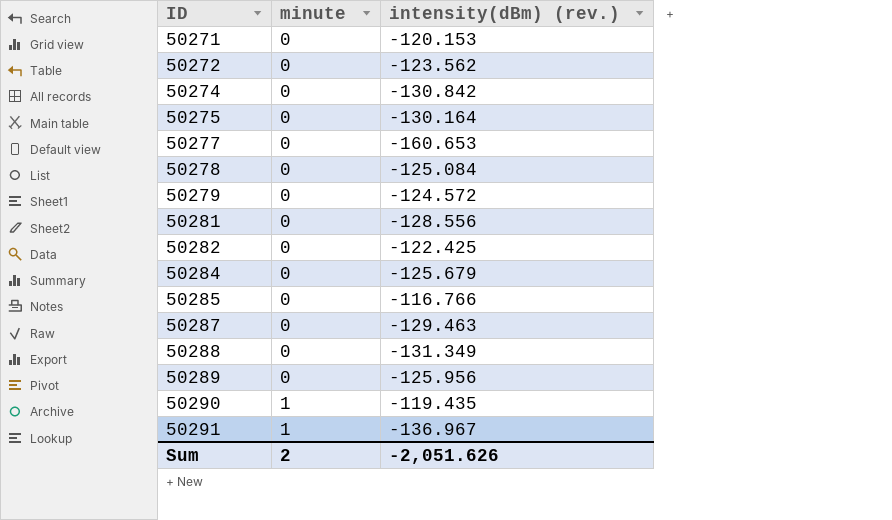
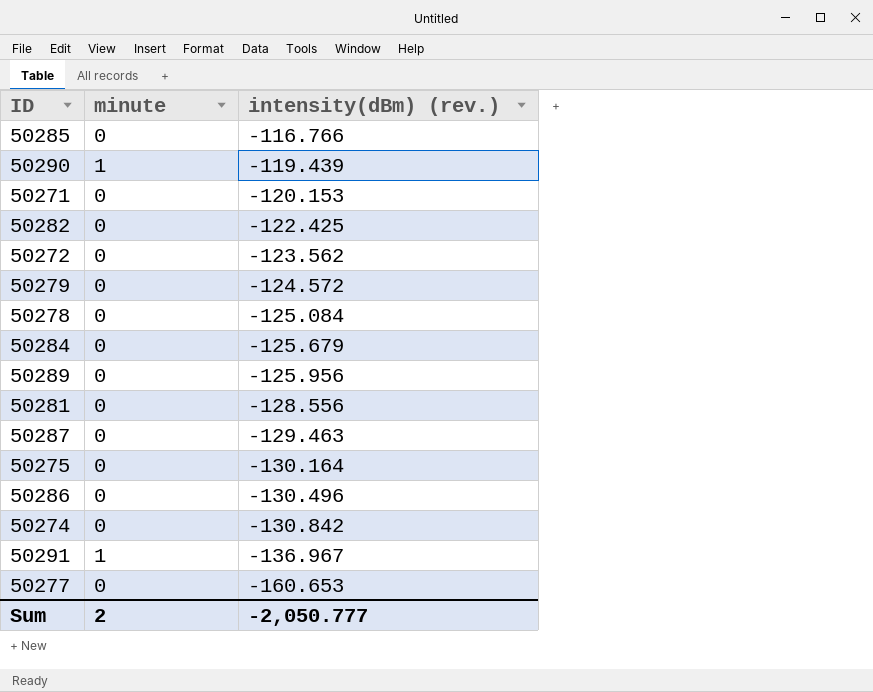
row order: ID ascending -> intensity(dBm) (rev.) descending
row 50288: 0 | -131.349 -> none
50290 | intensity(dBm) (rev.): -119.435 -> -119.439
row 50286: none -> 0 | -130.496
Sum | intensity(dBm) (rev.): -2,051.626 -> -2,050.777

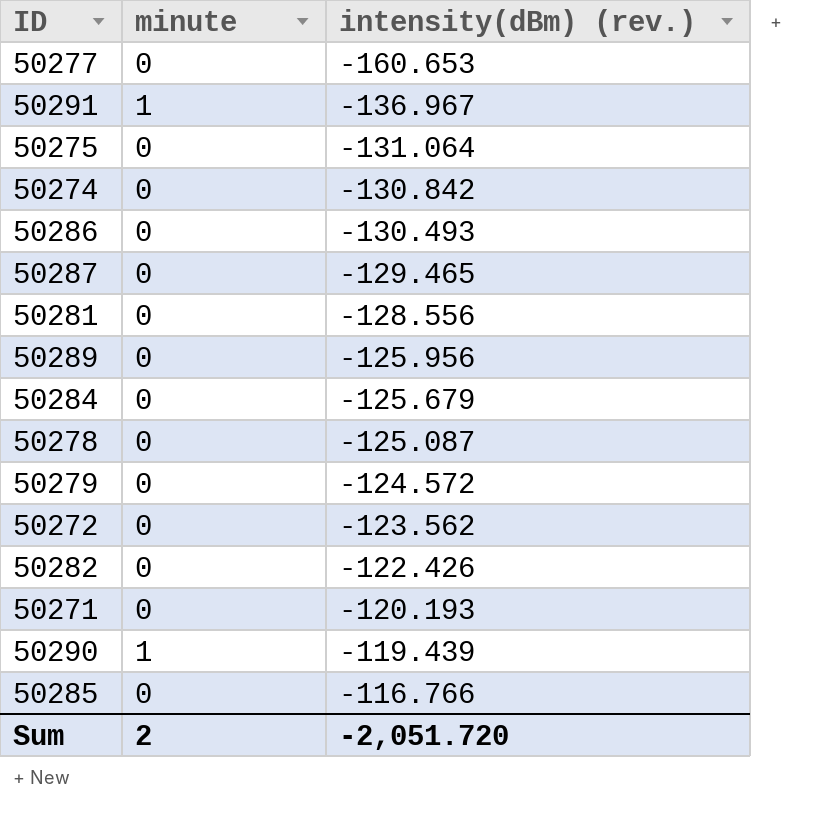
row order: intensity(dBm) (rev.) descending -> intensity(dBm) (rev.) ascending
50275 | intensity(dBm) (rev.): -130.164 -> -131.064
50286 | intensity(dBm) (rev.): -130.496 -> -130.493
50287 | intensity(dBm) (rev.): -129.463 -> -129.465
50278 | intensity(dBm) (rev.): -125.084 -> -125.087
50282 | intensity(dBm) (rev.): -122.425 -> -122.426
50271 | intensity(dBm) (rev.): -120.153 -> -120.193
Sum | intensity(dBm) (rev.): -2,050.777 -> -2,051.720

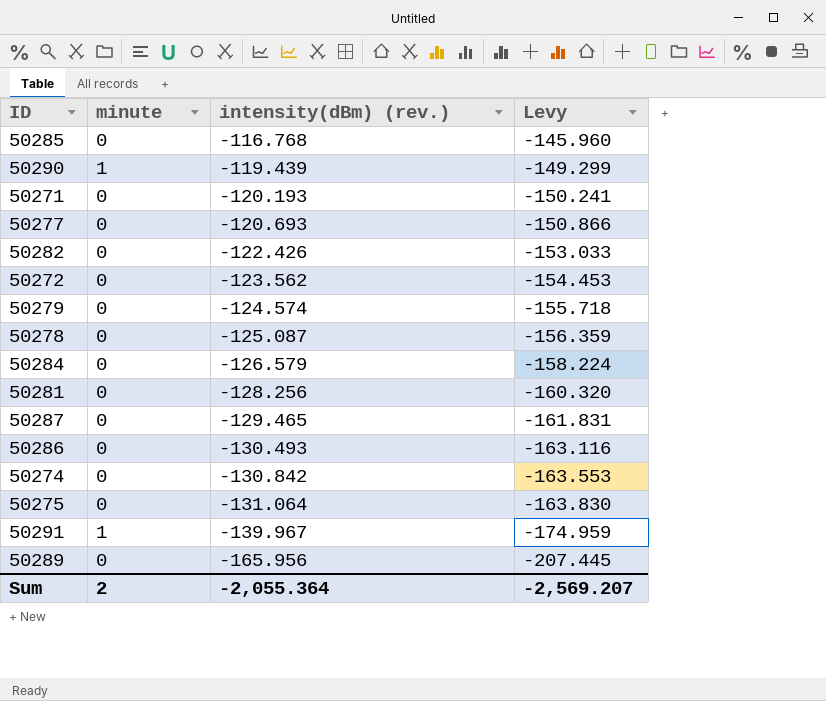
row order: intensity(dBm) (rev.) ascending -> intensity(dBm) (rev.) descending
column Levy | formula: none -> [intensity(dBm) (rev.)] * 1.25
50285 | intensity(dBm) (rev.): -116.766 -> -116.768
50277 | intensity(dBm) (rev.): -160.653 -> -120.693
50279 | intensity(dBm) (rev.): -124.572 -> -124.574
50284 | intensity(dBm) (rev.): -125.679 -> -126.579
50281 | intensity(dBm) (rev.): -128.556 -> -128.256
50291 | intensity(dBm) (rev.): -136.967 -> -139.967
50289 | intensity(dBm) (rev.): -125.956 -> -165.956
Sum | intensity(dBm) (rev.): -2,051.720 -> -2,055.364

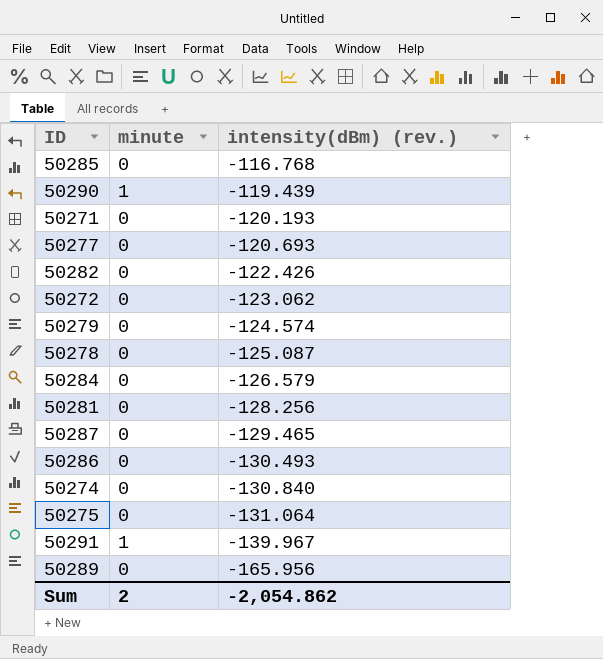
column Levy | formula: [intensity(dBm) (rev.)] * 1.25 -> none
50272 | intensity(dBm) (rev.): -123.562 -> -123.062
50274 | intensity(dBm) (rev.): -130.842 -> -130.840
Sum | intensity(dBm) (rev.): -2,055.364 -> -2,054.862

